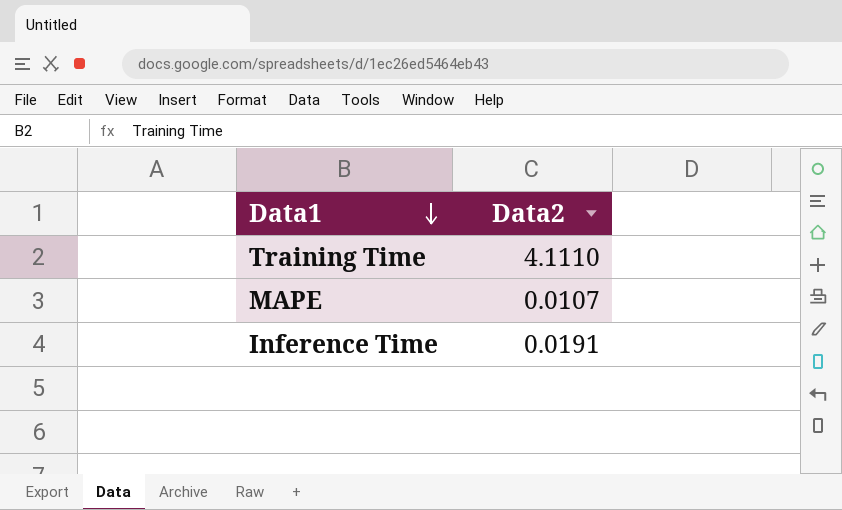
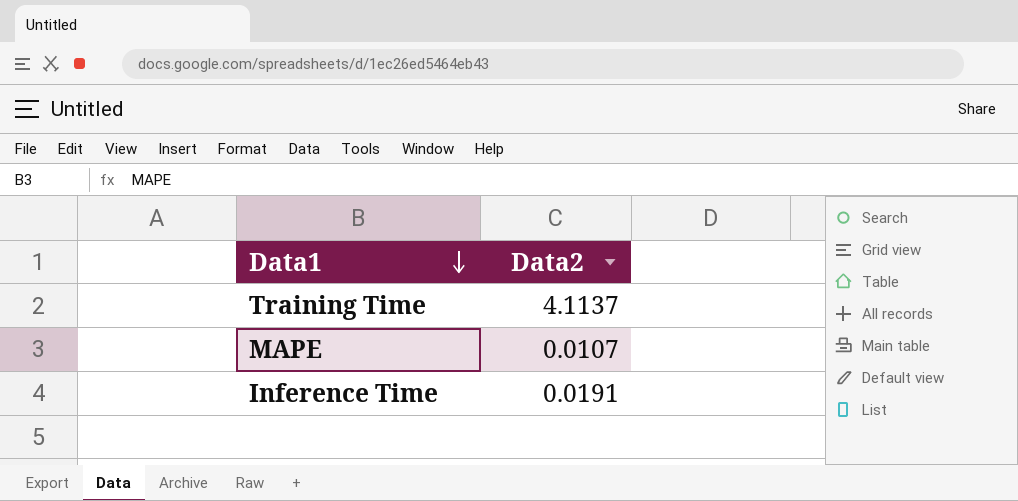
Training Time | Data2: 4.1110 -> 4.1137

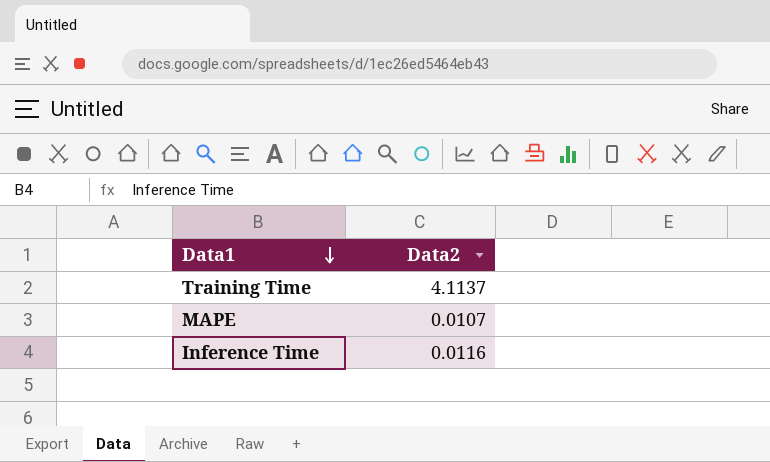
Inference Time | Data2: 0.0191 -> 0.0116

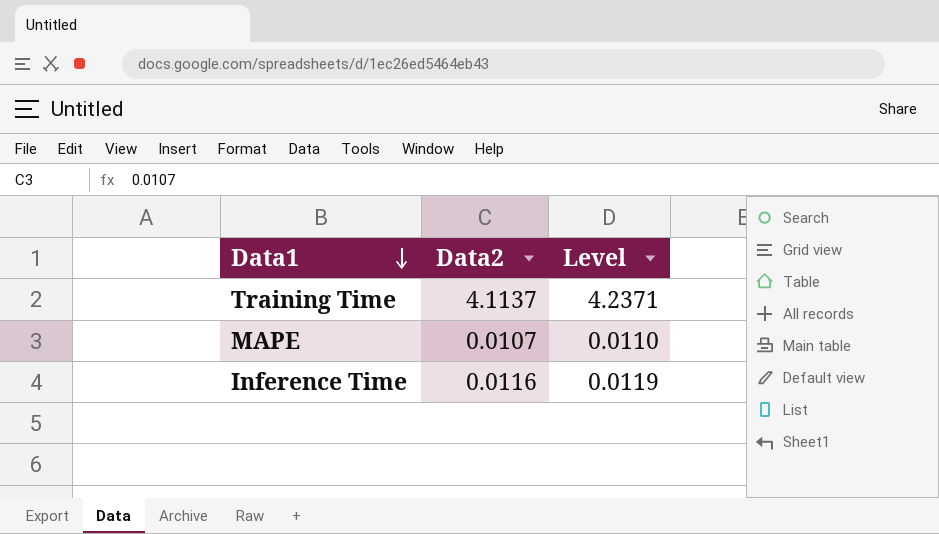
column Level | formula: none -> [Data2] * 1.03

